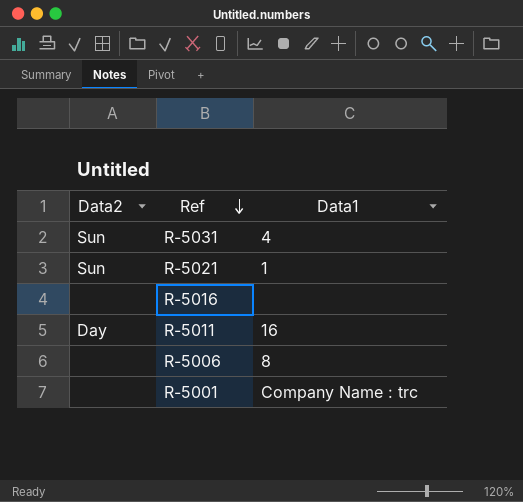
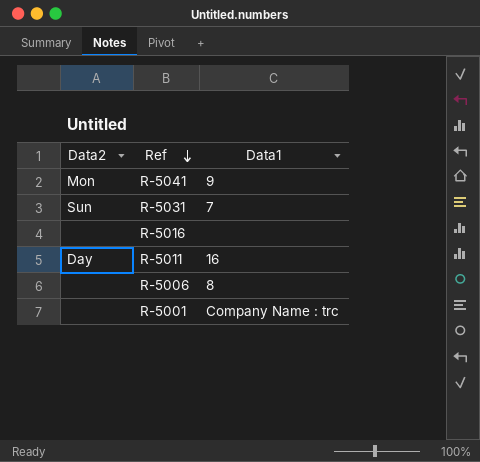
row R-5021: Sun | 1 -> none
row R-5041: none -> Mon | 9
R-5031 | Data1: 4 -> 7

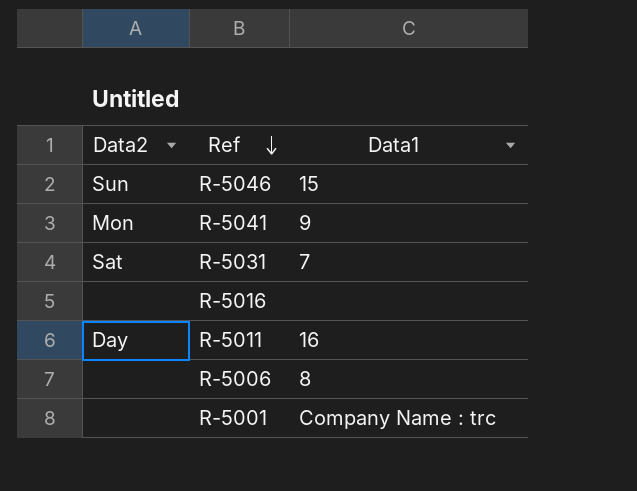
row R-5046: none -> Sun | 15
R-5031 | Data2: Sun -> Sat

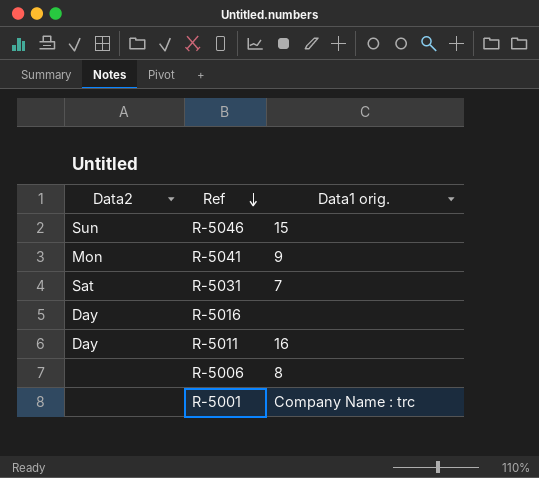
column name: Data1 -> Data1 orig.
R-5016 | Data2: none -> Day

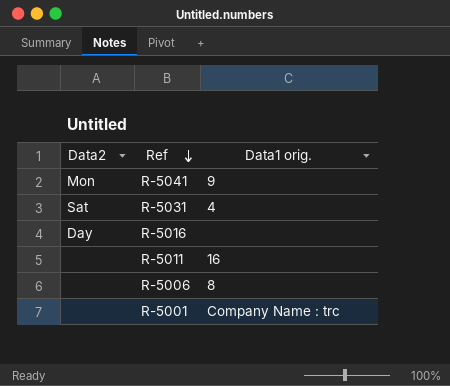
row R-5046: Sun | 15 -> none
R-5031 | Data1 orig.: 7 -> 4
R-5011 | Data2: Day -> none

